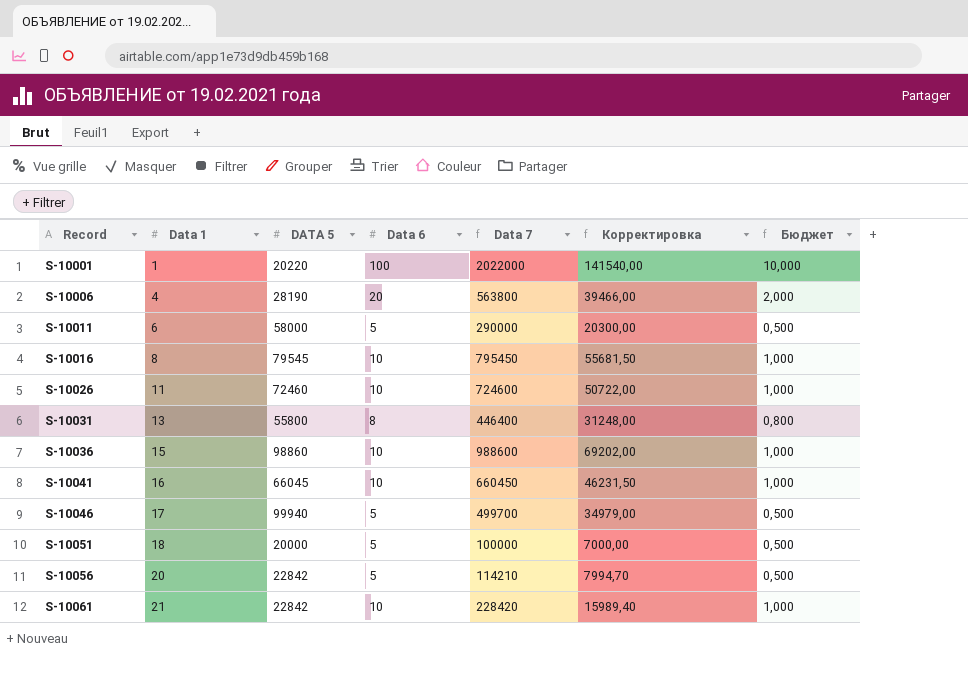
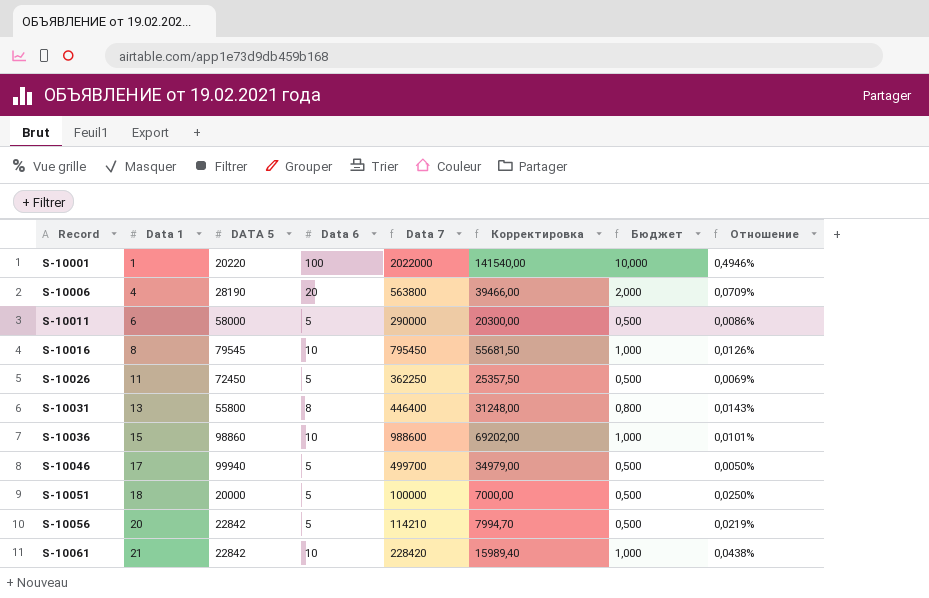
column Отношение | formula: none -> [Data 6] / [DATA 5]
row S-10041: 16 | 66045 | 10 | 660450 | 46231,50 | 1,000 -> none
S-10026 | DATA 5: 72460 -> 72450
S-10026 | Data 6: 10 -> 5
S-10026 | Data 7: 724600 -> 362250
S-10026 | Корректировка: 50722,00 -> 25357,50
S-10026 | Бюджет: 1,000 -> 0,500

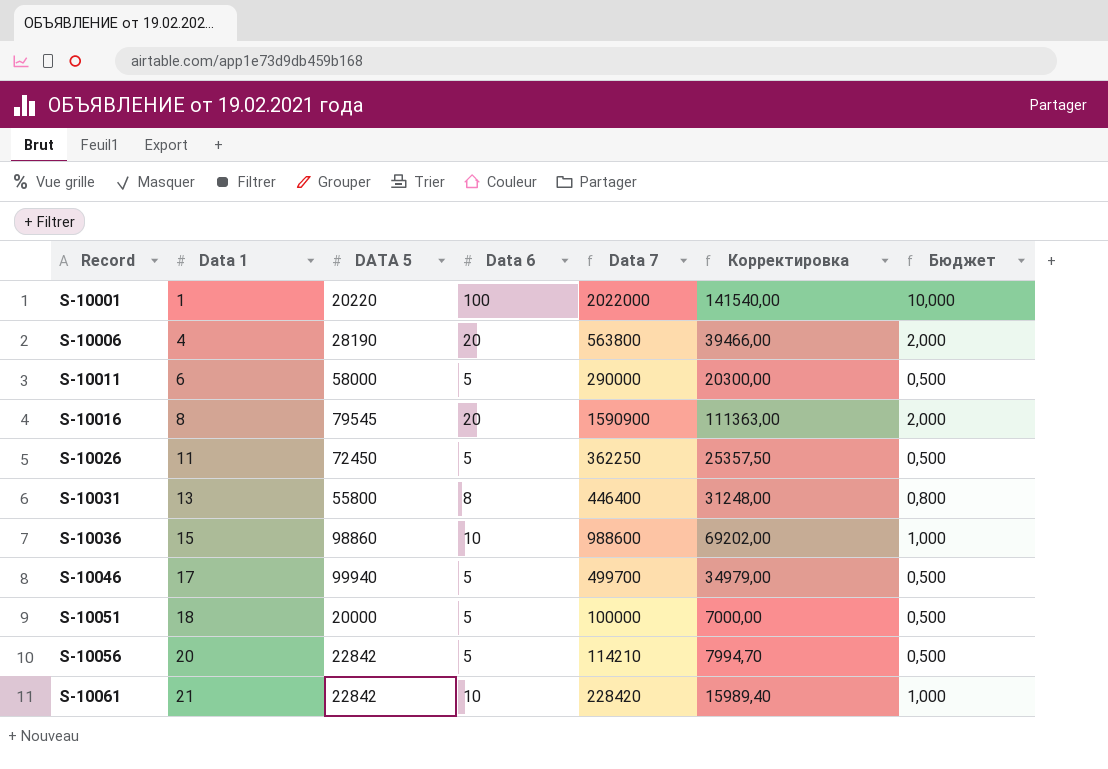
column Отношение | formula: [Data 6] / [DATA 5] -> none
S-10016 | Data 6: 10 -> 20
S-10016 | Data 7: 795450 -> 1590900
S-10016 | Корректировка: 55681,50 -> 111363,00
S-10016 | Бюджет: 1,000 -> 2,000

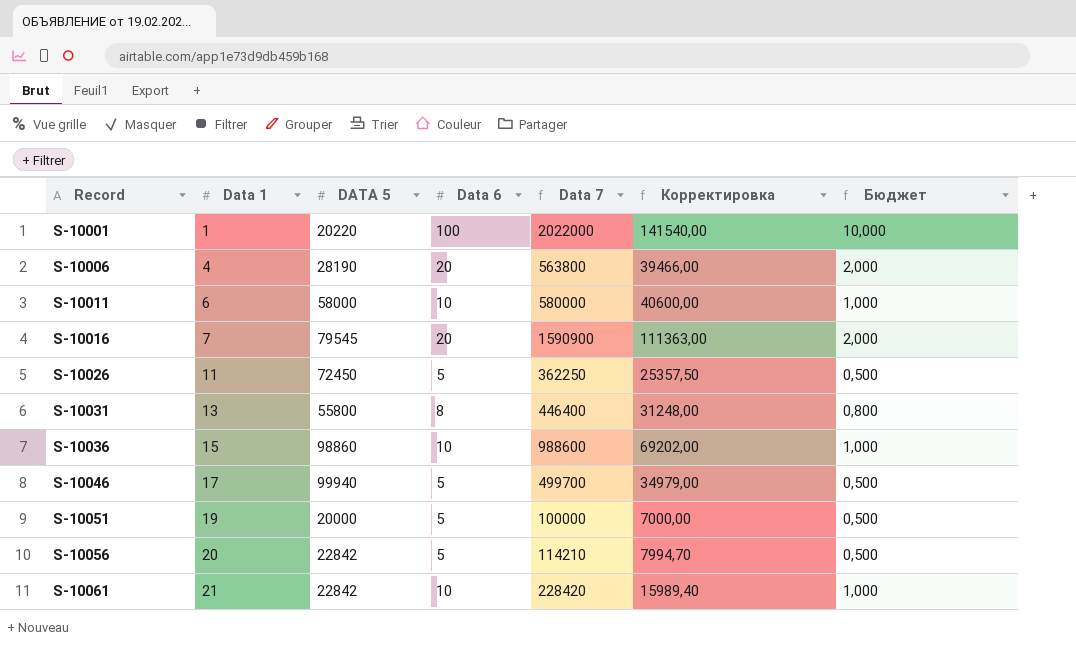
S-10011 | Data 6: 5 -> 10
S-10011 | Data 7: 290000 -> 580000
S-10011 | Корректировка: 20300,00 -> 40600,00
S-10011 | Бюджет: 0,500 -> 1,000
S-10016 | Data 1: 8 -> 7
S-10051 | Data 1: 18 -> 19

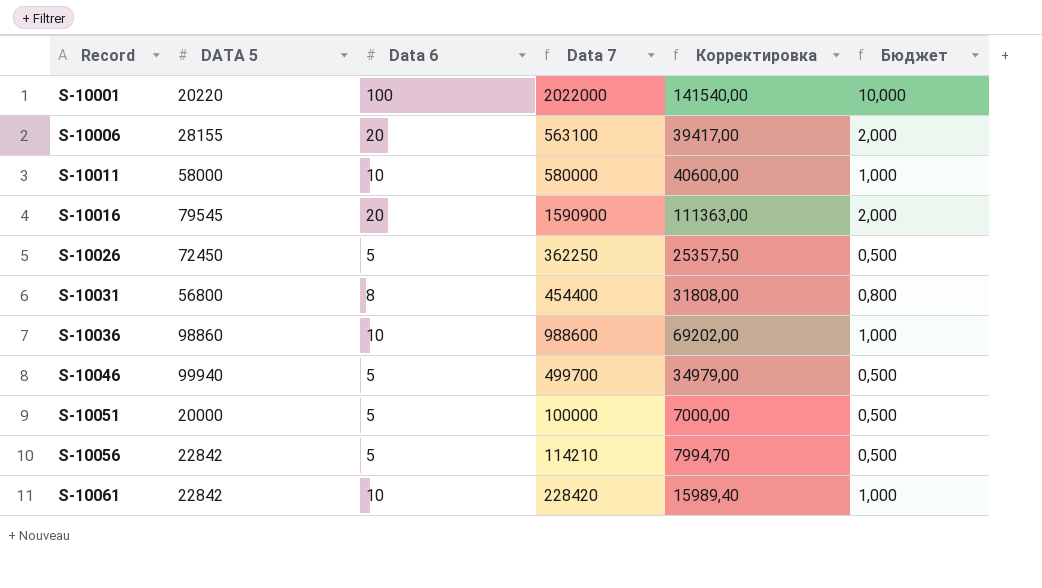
column Data 1 | position: 2 -> none
S-10006 | DATA 5: 28190 -> 28155
S-10006 | Data 7: 563800 -> 563100
S-10006 | Корректировка: 39466,00 -> 39417,00
S-10031 | DATA 5: 55800 -> 56800
S-10031 | Data 7: 446400 -> 454400
S-10031 | Корректировка: 31248,00 -> 31808,00

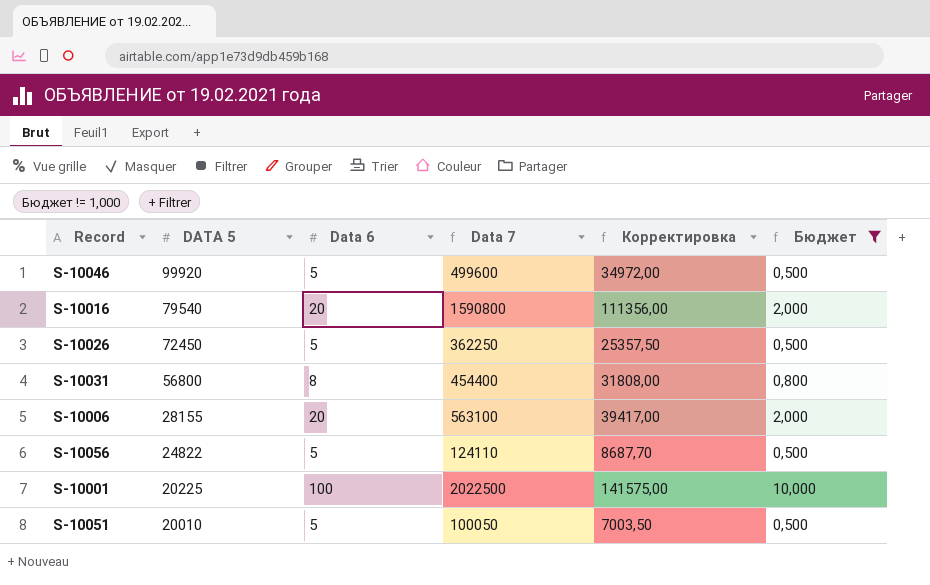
filter: none -> Бюджет != 1,000
row order: Record ascending -> DATA 5 descending
S-10046 | DATA 5: 99940 -> 99920
S-10046 | Data 7: 499700 -> 499600
S-10046 | Корректировка: 34979,00 -> 34972,00
S-10016 | DATA 5: 79545 -> 79540
S-10016 | Data 7: 1590900 -> 1590800
S-10016 | Корректировка: 111363,00 -> 111356,00
S-10056 | DATA 5: 22842 -> 24822
S-10056 | Data 7: 114210 -> 124110
S-10056 | Корректировка: 7994,70 -> 8687,70
S-10001 | DATA 5: 20220 -> 20225
S-10001 | Data 7: 2022000 -> 2022500
S-10001 | Корректировка: 141540,00 -> 141575,00
S-10051 | DATA 5: 20000 -> 20010
S-10051 | Data 7: 100000 -> 100050
S-10051 | Корректировка: 7000,00 -> 7003,50

